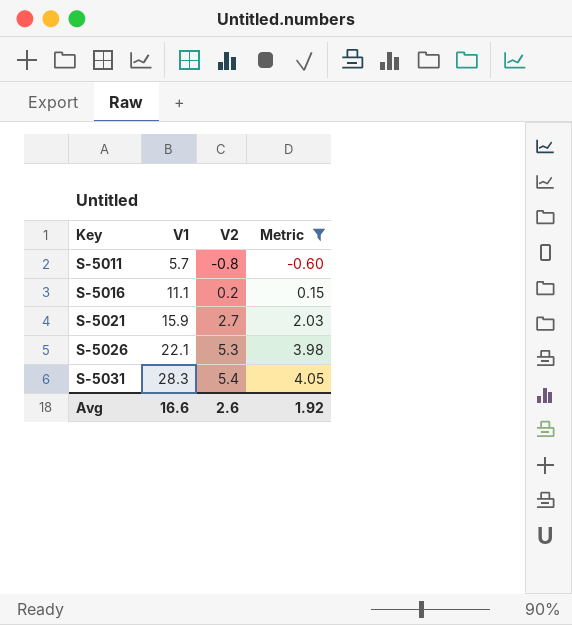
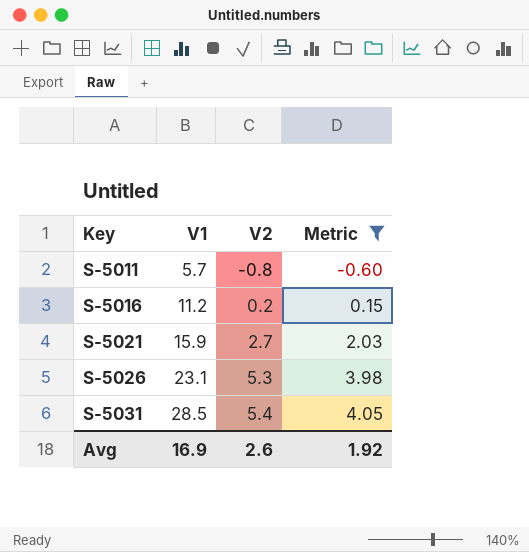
S-5016 | V1: 11.1 -> 11.2
S-5026 | V1: 22.1 -> 23.1
S-5031 | V1: 28.3 -> 28.5
Avg | V1: 16.6 -> 16.9

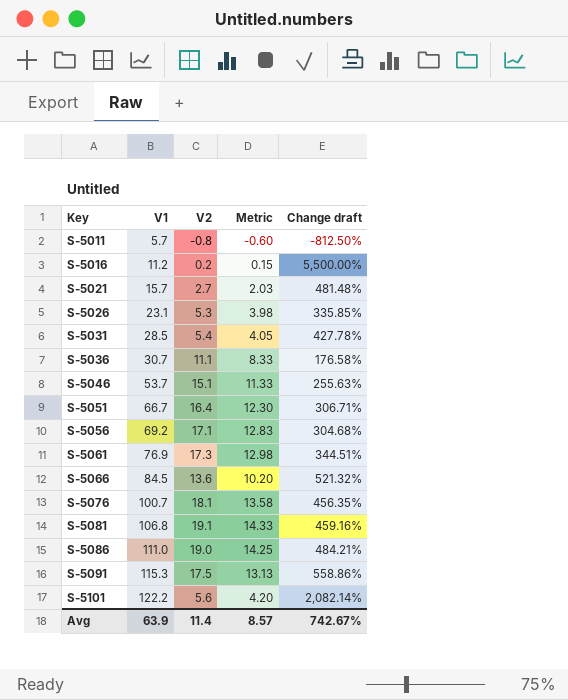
filter: Metric <= 4.05 -> none
column Change draft | formula: none -> ([V1] - [V2]) / [V2]
S-5021 | V1: 15.9 -> 15.7
Avg | V1: 16.9 -> 63.9
Avg | V2: 2.6 -> 11.4
Avg | Metric: 1.92 -> 8.57

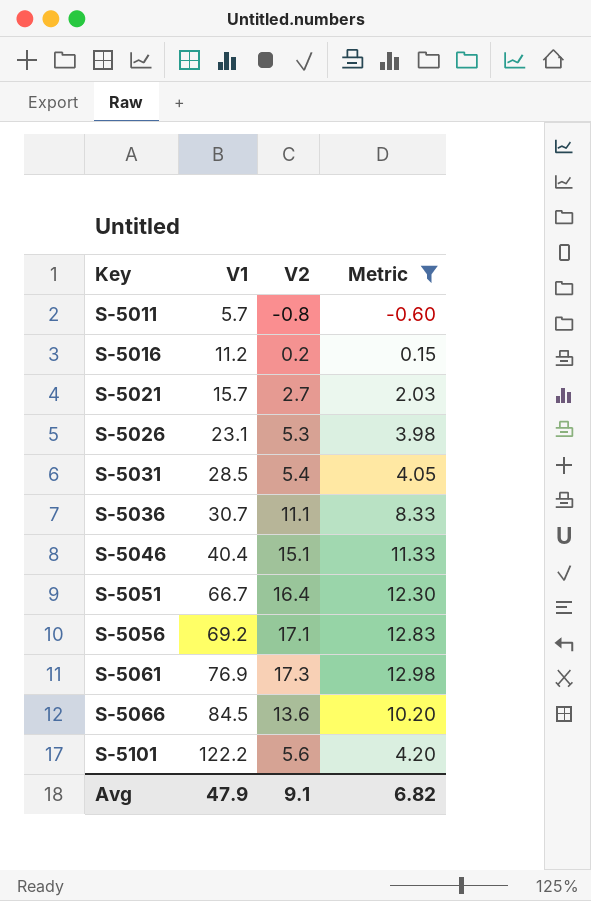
filter: none -> Metric <= 12.98
column Change draft | formula: ([V1] - [V2]) / [V2] -> none
S-5046 | V1: 53.7 -> 40.4
Avg | V1: 63.9 -> 47.9
Avg | V2: 11.4 -> 9.1
Avg | Metric: 8.57 -> 6.82

